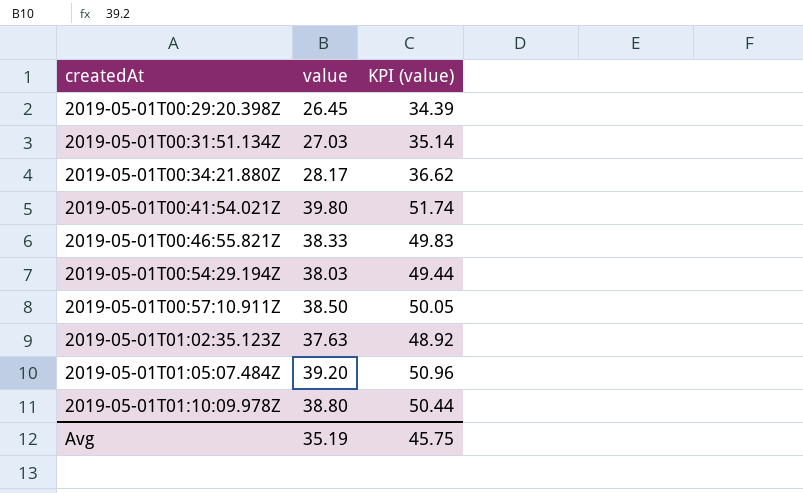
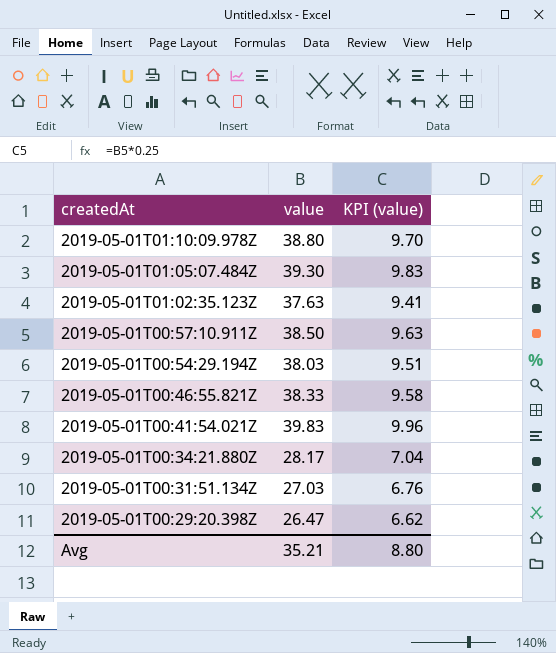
row order: createdAt ascending -> createdAt descending
column KPI (value) | formula: [value] * 1.3 -> [value] * 0.25
2019-05-01T01:05:07.484Z | value: 39.20 -> 39.30
2019-05-01T00:41:54.021Z | value: 39.80 -> 39.83
2019-05-01T00:29:20.398Z | value: 26.45 -> 26.47
Avg | value: 35.19 -> 35.21
Avg | KPI (value): 45.75 -> 8.80

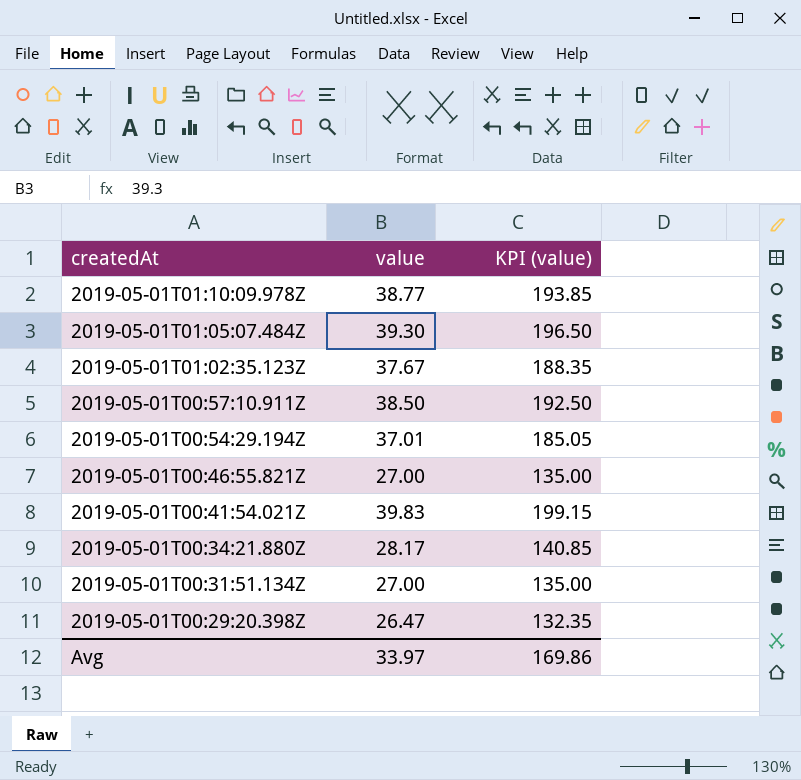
column KPI (value) | formula: [value] * 0.25 -> [value] * 5
2019-05-01T01:10:09.978Z | value: 38.80 -> 38.77
2019-05-01T01:02:35.123Z | value: 37.63 -> 37.67
2019-05-01T00:54:29.194Z | value: 38.03 -> 37.01
2019-05-01T00:46:55.821Z | value: 38.33 -> 27.00
2019-05-01T00:31:51.134Z | value: 27.03 -> 27.00
Avg | value: 35.21 -> 33.97
Avg | KPI (value): 8.80 -> 169.86

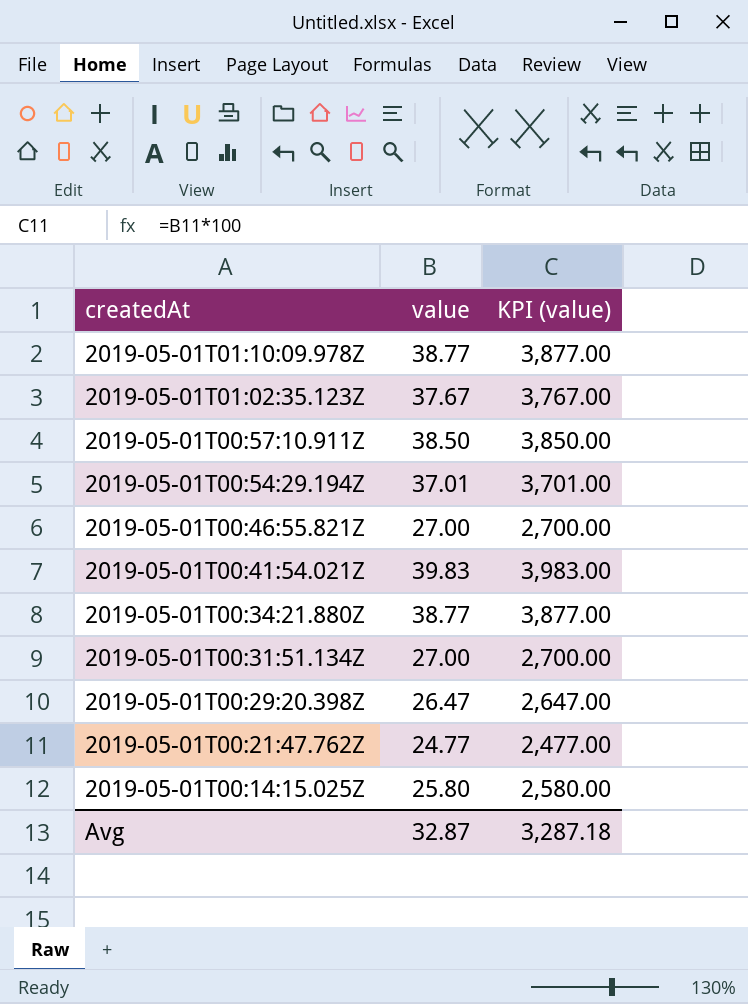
column KPI (value) | formula: [value] * 5 -> [value] * 100
row 2019-05-01T01:05:07.484Z: 39.30 | 196.50 -> none
2019-05-01T00:34:21.880Z | value: 28.17 -> 38.77
row 2019-05-01T00:21:47.762Z: none -> 24.77 | 2,477.00
row 2019-05-01T00:14:15.025Z: none -> 25.80 | 2,580.00
Avg | value: 33.97 -> 32.87
Avg | KPI (value): 169.86 -> 3,287.18

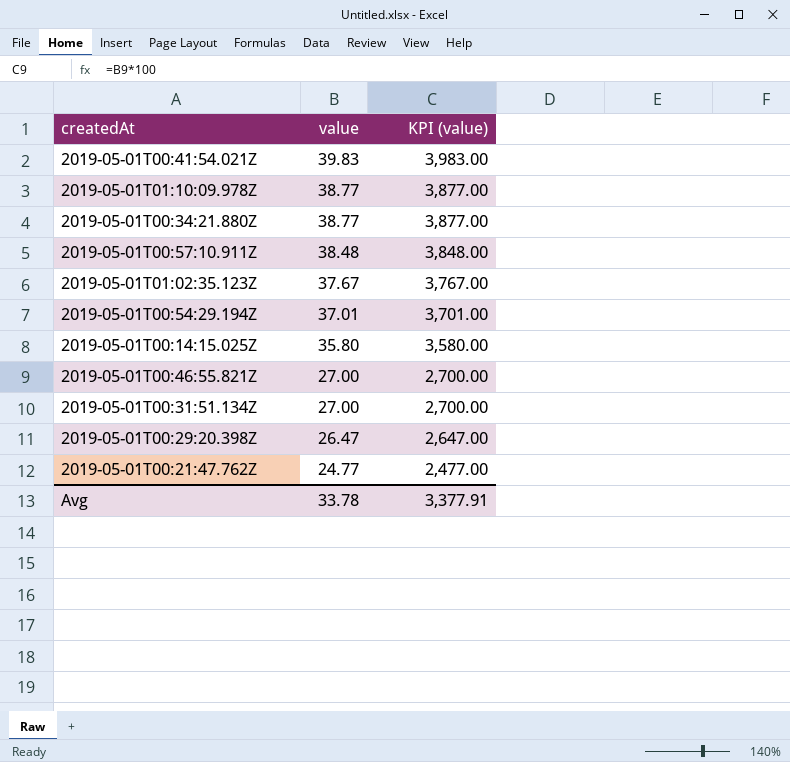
row order: createdAt descending -> value descending
2019-05-01T00:57:10.911Z | value: 38.50 -> 38.48
2019-05-01T00:57:10.911Z | KPI (value): 3,850.00 -> 3,848.00
2019-05-01T00:14:15.025Z | value: 25.80 -> 35.80
2019-05-01T00:14:15.025Z | KPI (value): 2,580.00 -> 3,580.00
Avg | value: 32.87 -> 33.78
Avg | KPI (value): 3,287.18 -> 3,377.91

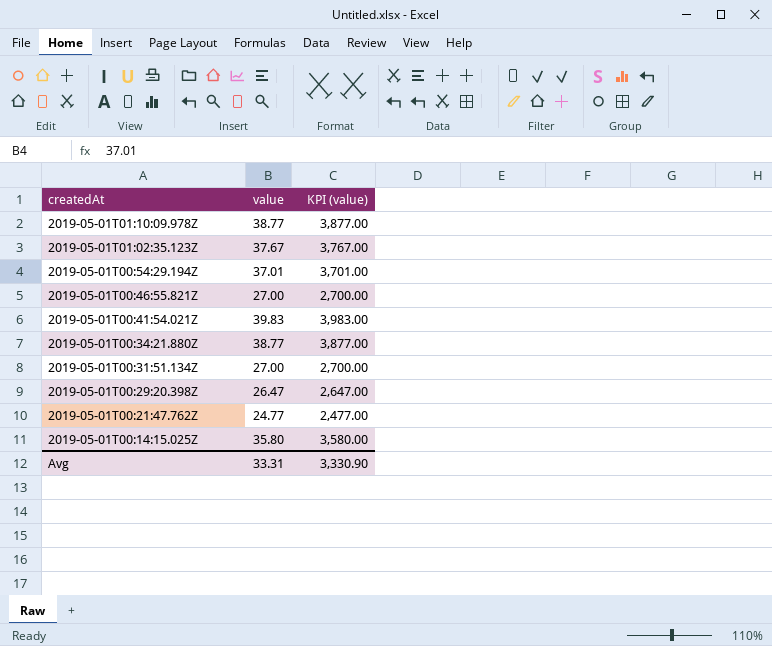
row order: value descending -> createdAt descending
row 2019-05-01T00:57:10.911Z: 38.48 | 3,848.00 -> none
Avg | value: 33.78 -> 33.31
Avg | KPI (value): 3,377.91 -> 3,330.90

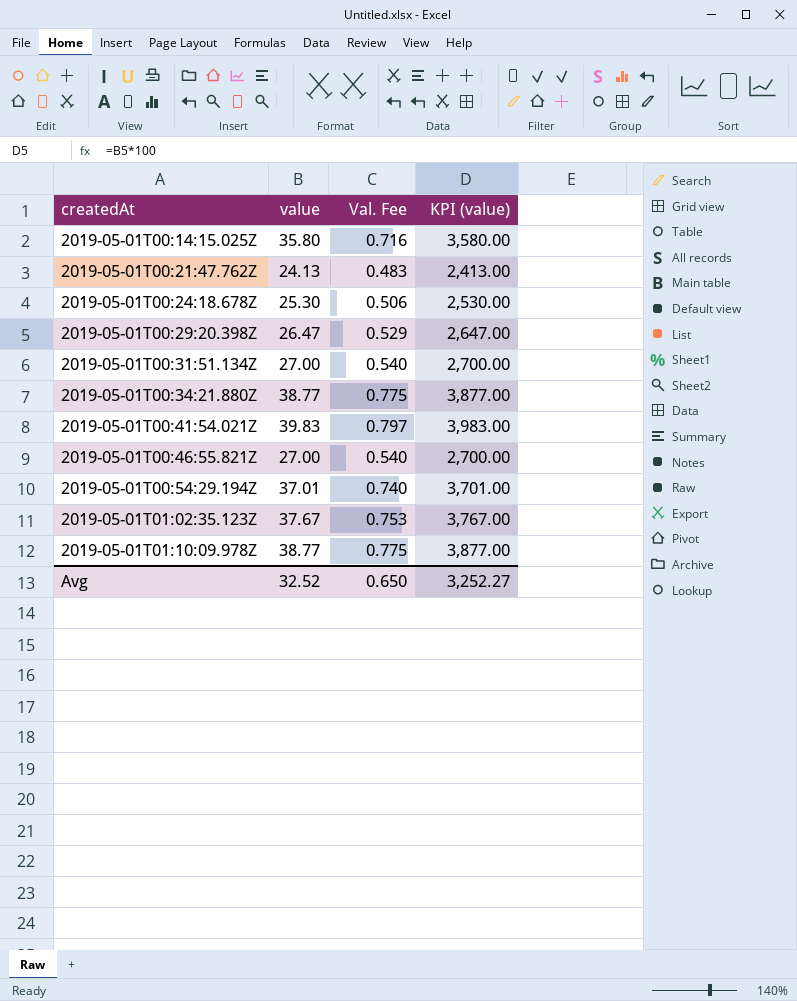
row order: createdAt descending -> createdAt ascending
column Val. Fee | formula: none -> [value] * 0.02
2019-05-01T00:21:47.762Z | value: 24.77 -> 24.13
2019-05-01T00:21:47.762Z | KPI (value): 2,477.00 -> 2,413.00
row 2019-05-01T00:24:18.678Z: none -> 25.30 | 0.506 | 2,530.00
Avg | value: 33.31 -> 32.52
Avg | KPI (value): 3,330.90 -> 3,252.27

